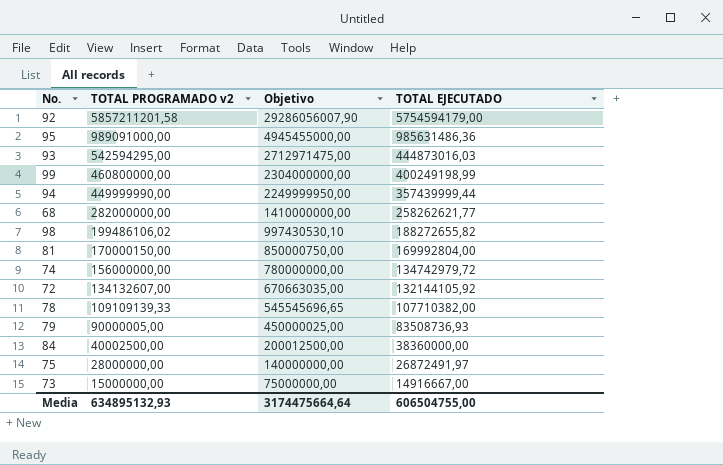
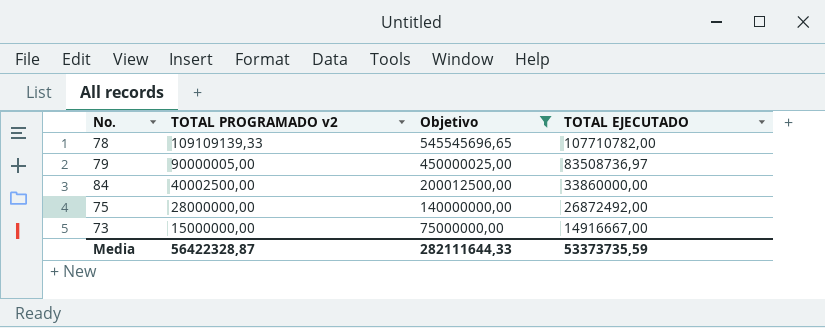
filter: none -> Objetivo <= 545545696,65
78 | TOTAL EJECUTADO: 107710382,00 -> 107710782,00
79 | TOTAL EJECUTADO: 83508736,93 -> 83508736,97
84 | TOTAL EJECUTADO: 38360000,00 -> 33860000,00
75 | TOTAL EJECUTADO: 26872491,97 -> 26872492,00
Media | TOTAL PROGRAMADO v2: 634895132,93 -> 56422328,87
Media | Objetivo: 3174475664,64 -> 282111644,33
Media | TOTAL EJECUTADO: 606504755,00 -> 53373735,59

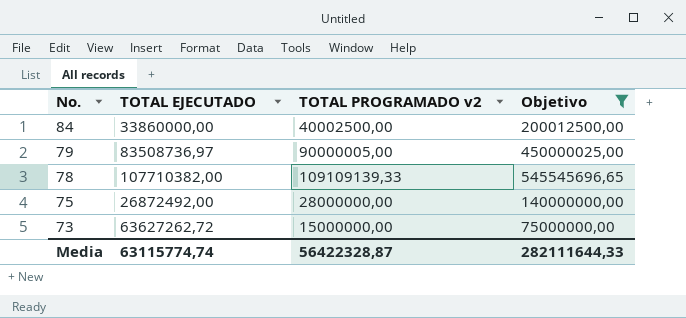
row order: TOTAL PROGRAMADO v2 descending -> No. descending
column TOTAL EJECUTADO | position: 4 -> 2
78 | TOTAL EJECUTADO: 107710782,00 -> 107710382,00
73 | TOTAL EJECUTADO: 14916667,00 -> 63627262,72
Media | TOTAL EJECUTADO: 53373735,59 -> 63115774,74

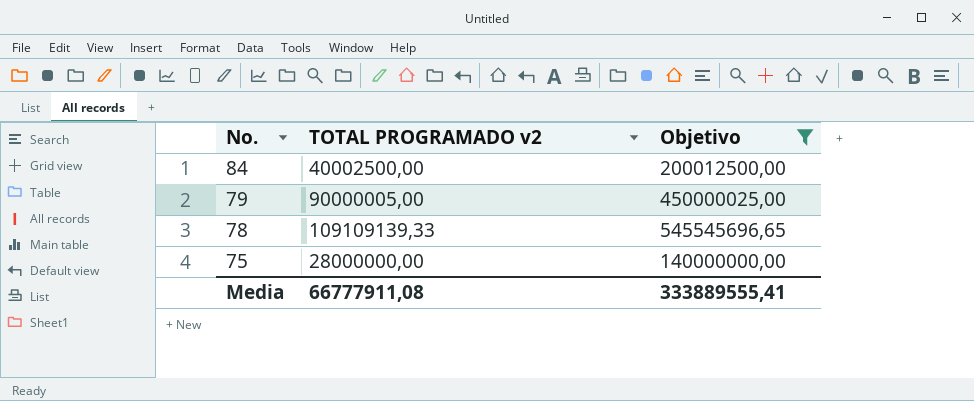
column TOTAL EJECUTADO | position: 2 -> none
row 73: 63627262,72 | 15000000,00 | 75000000,00 -> none
Media | TOTAL PROGRAMADO v2: 56422328,87 -> 66777911,08
Media | Objetivo: 282111644,33 -> 333889555,41

